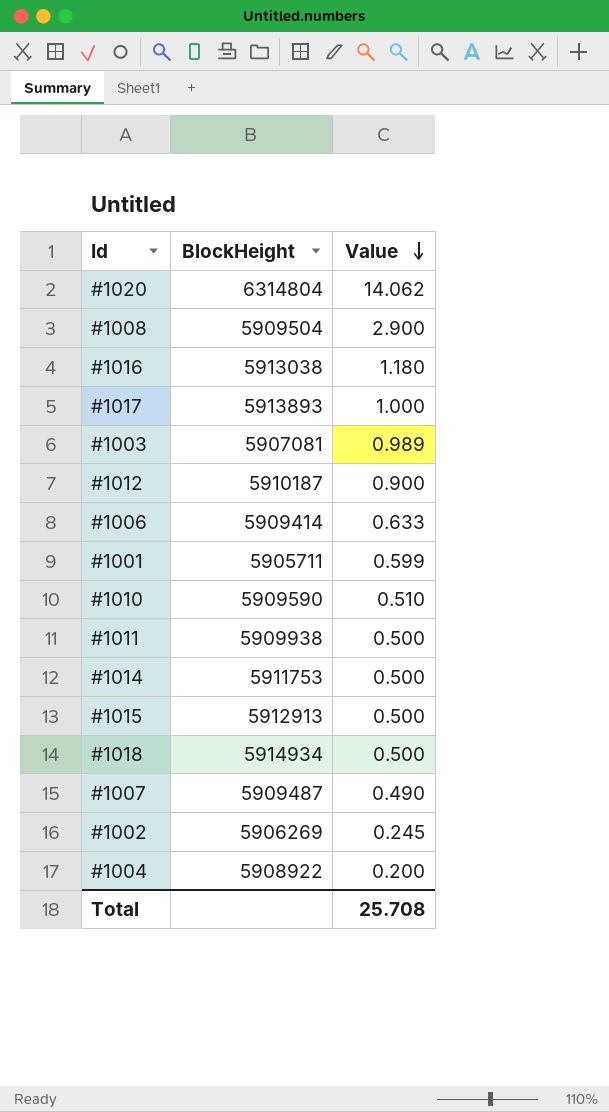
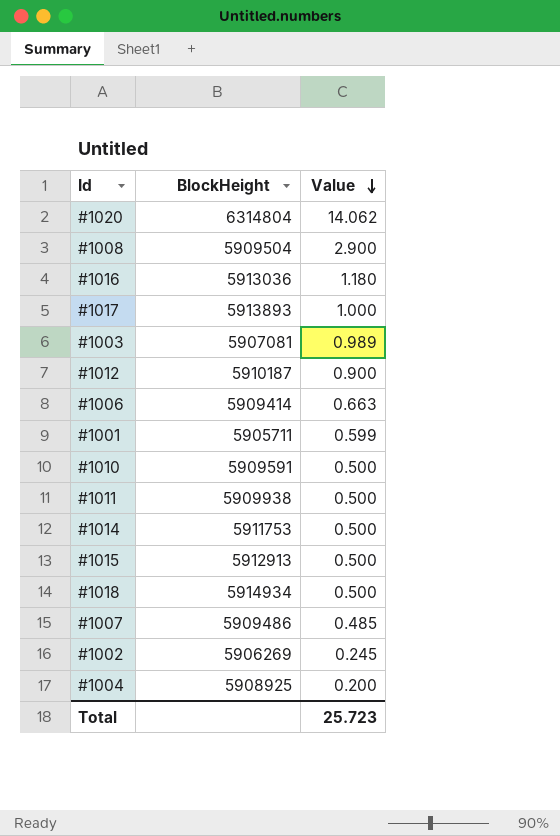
#1016 | BlockHeight: 5913038 -> 5913036
#1006 | Value: 0.633 -> 0.663
#1010 | BlockHeight: 5909590 -> 5909591
#1010 | Value: 0.510 -> 0.500
#1007 | BlockHeight: 5909487 -> 5909486
#1007 | Value: 0.490 -> 0.485
#1004 | BlockHeight: 5908922 -> 5908925
Total | Value: 25.708 -> 25.723

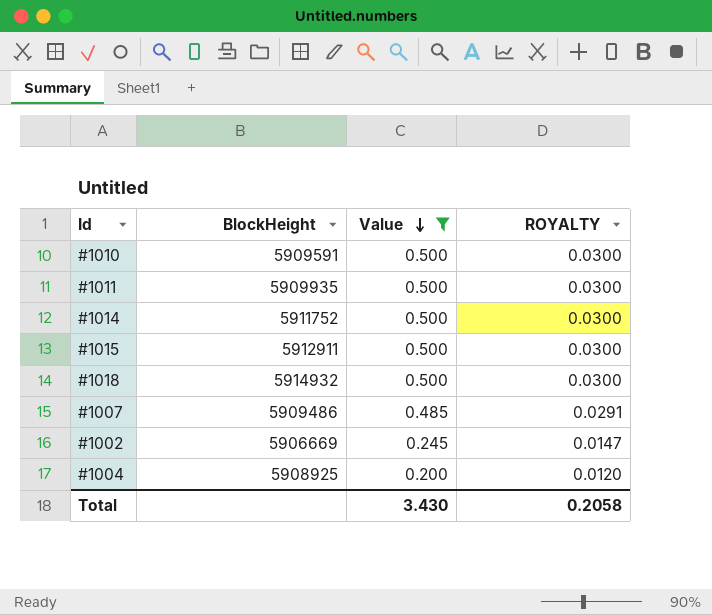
filter: none -> Value <= 0.500
column ROYALTY | formula: none -> [Value] * 0.06
#1011 | BlockHeight: 5909938 -> 5909935
#1014 | BlockHeight: 5911753 -> 5911752
#1015 | BlockHeight: 5912913 -> 5912911
#1018 | BlockHeight: 5914934 -> 5914932
#1002 | BlockHeight: 5906269 -> 5906669
Total | Value: 25.723 -> 3.430

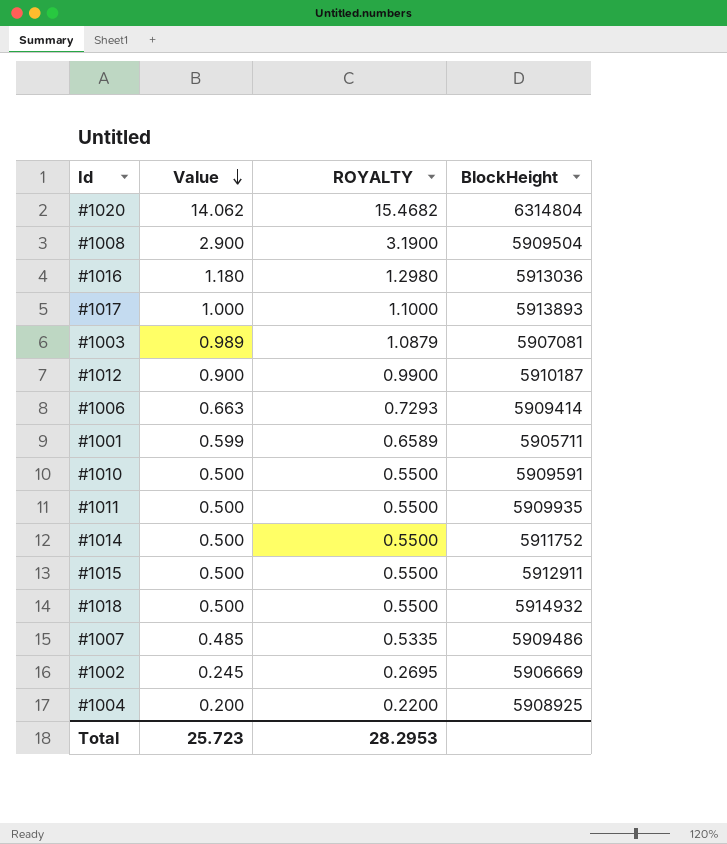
filter: Value <= 0.500 -> none
column ROYALTY | formula: [Value] * 0.06 -> [Value] * 1.1
column BlockHeight | position: 2 -> 4
Total | Value: 3.430 -> 25.723
Total | ROYALTY: 0.2058 -> 28.2953

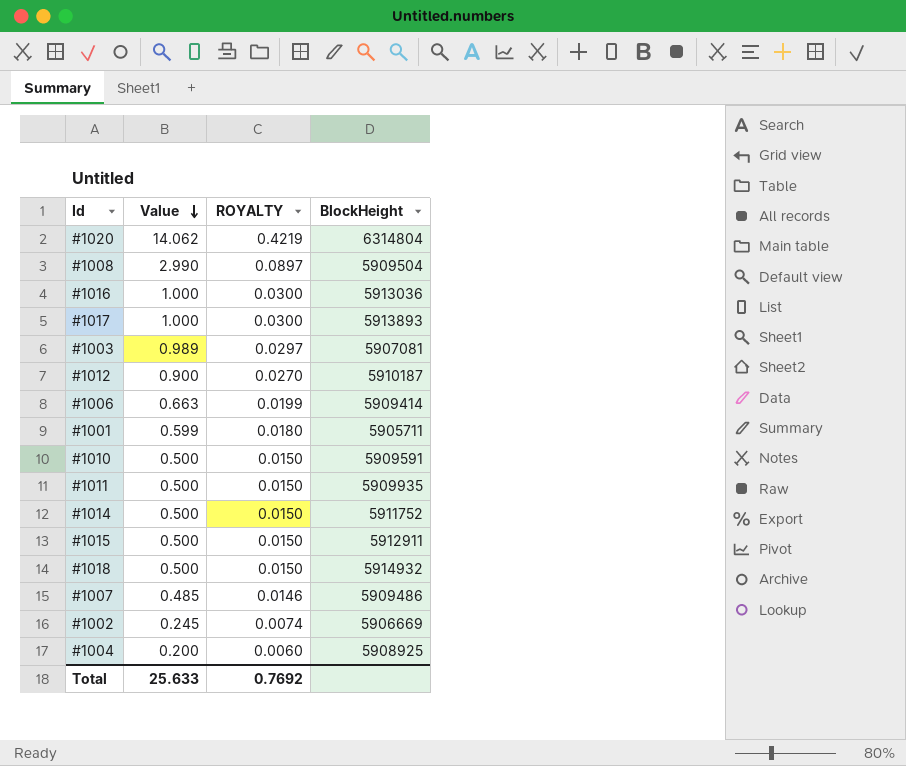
column ROYALTY | formula: [Value] * 1.1 -> [Value] * 0.03
#1008 | Value: 2.900 -> 2.990
#1016 | Value: 1.180 -> 1.000
Total | Value: 25.723 -> 25.633
Total | ROYALTY: 28.2953 -> 0.7692

